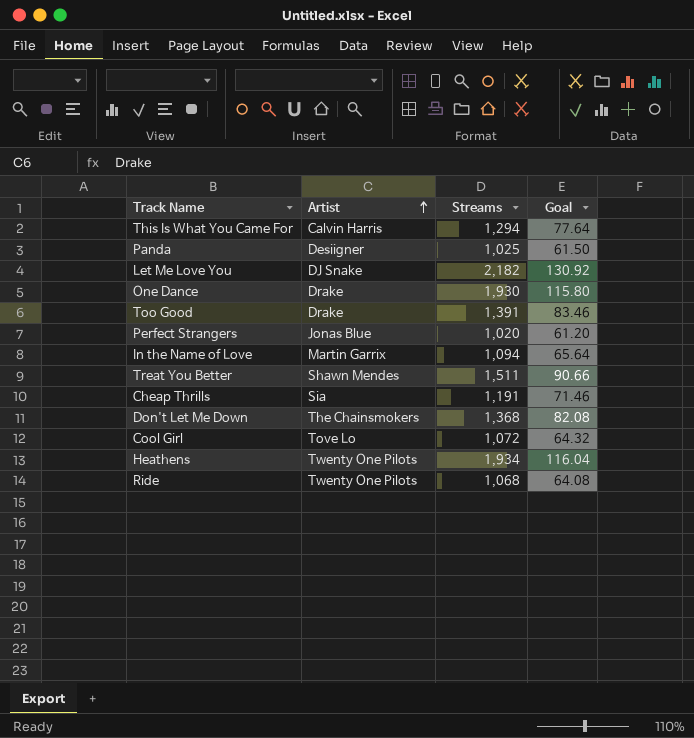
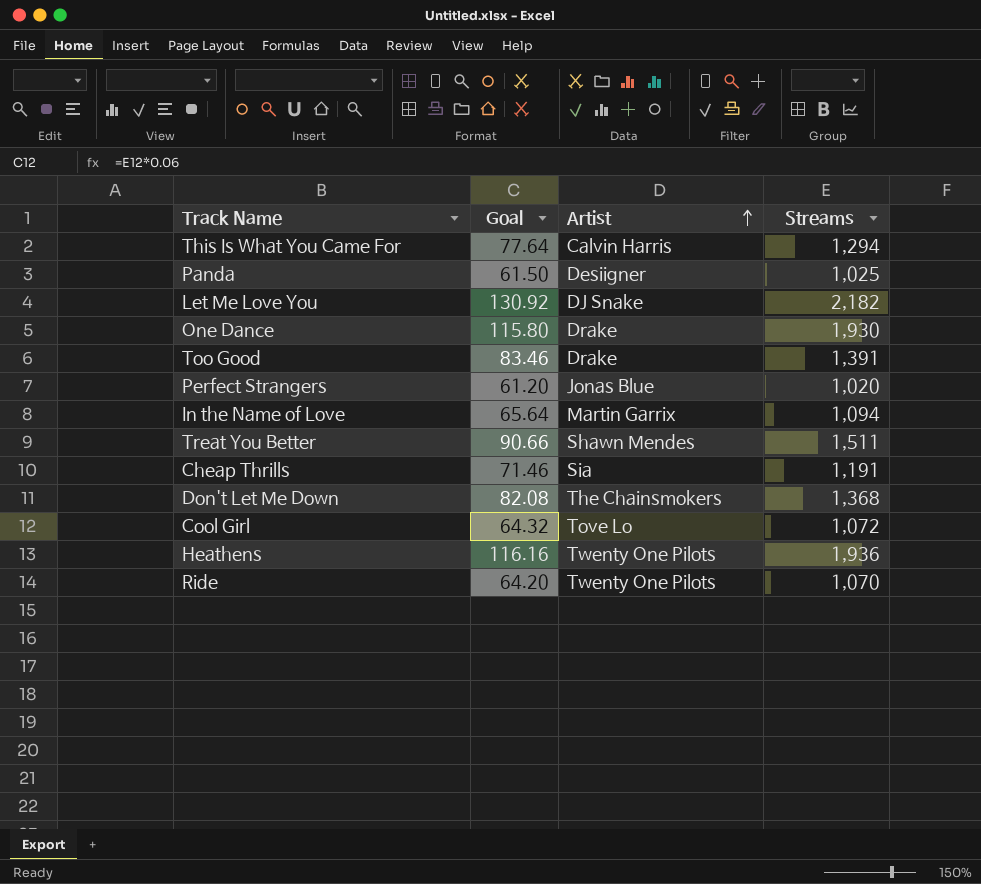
column Goal | position: 4 -> 2
Heathens | Goal: 116.04 -> 116.16
Heathens | Streams: 1,934 -> 1,936
Ride | Goal: 64.08 -> 64.20
Ride | Streams: 1,068 -> 1,070

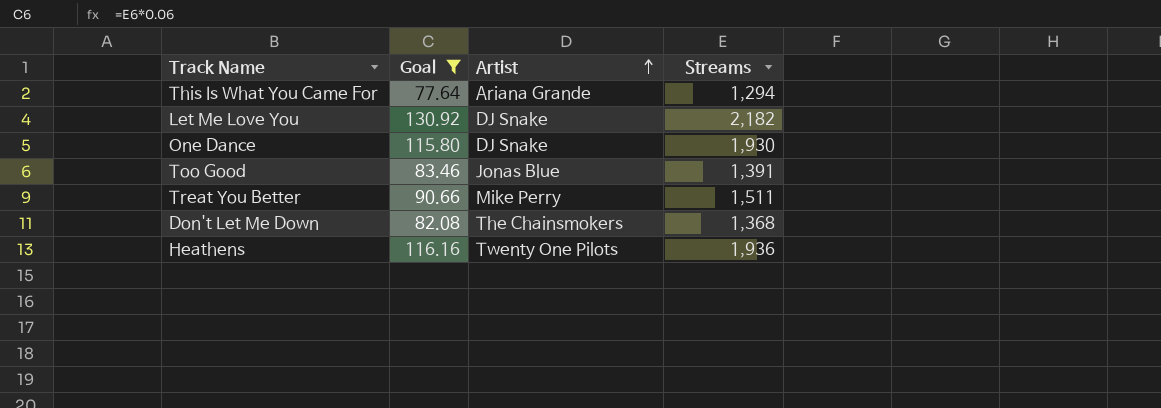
filter: none -> Goal >= 77.64
This Is What You Came For | Artist: Calvin Harris -> Ariana Grande
One Dance | Artist: Drake -> DJ Snake
Too Good | Artist: Drake -> Jonas Blue
Treat You Better | Artist: Shawn Mendes -> Mike Perry

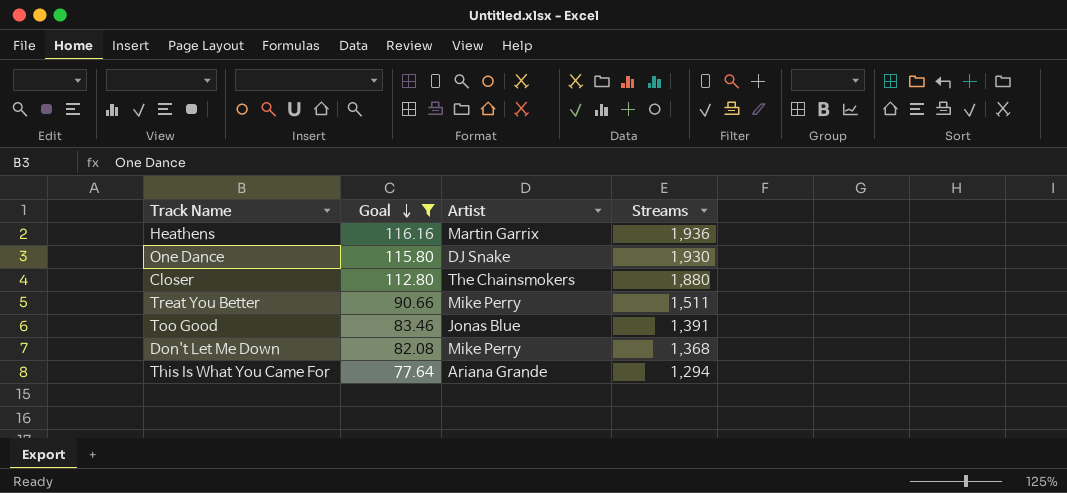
row order: Artist ascending -> Goal descending
row Let Me Love You: 130.92 | DJ Snake | 2,182 -> none
Heathens | Artist: Twenty One Pilots -> Martin Garrix
row Closer: none -> 112.80 | The Chainsmokers | 1,880
Don't Let Me Down | Artist: The Chainsmokers -> Mike Perry

